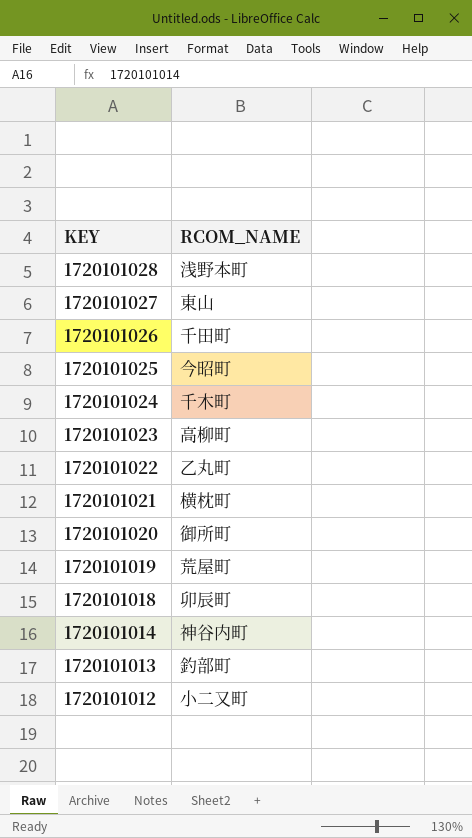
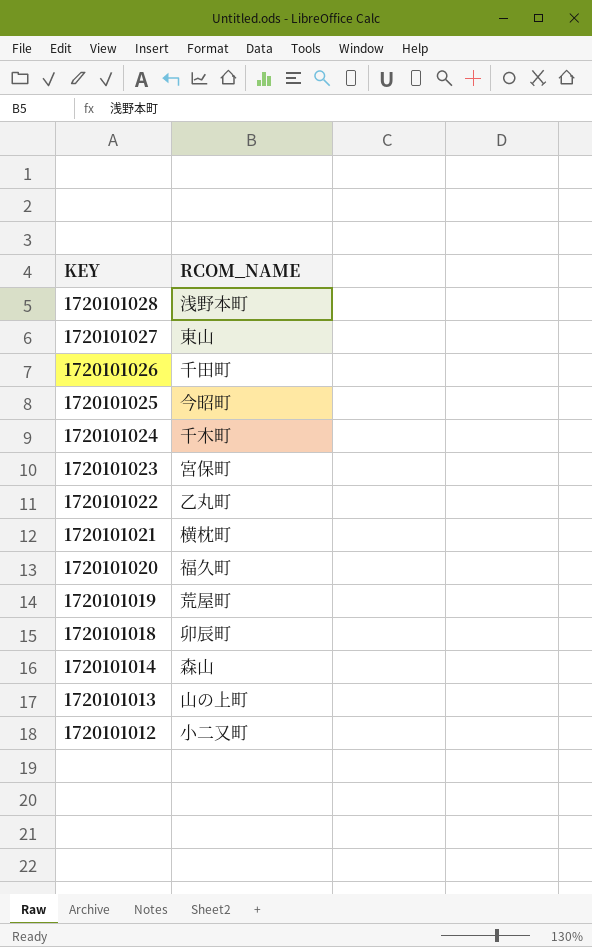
1720101023 | RCOM_NAME: 高柳町 -> 宮保町
1720101020 | RCOM_NAME: 御所町 -> 福久町
1720101014 | RCOM_NAME: 神谷内町 -> 森山
1720101013 | RCOM_NAME: 釣部町 -> 山の上町

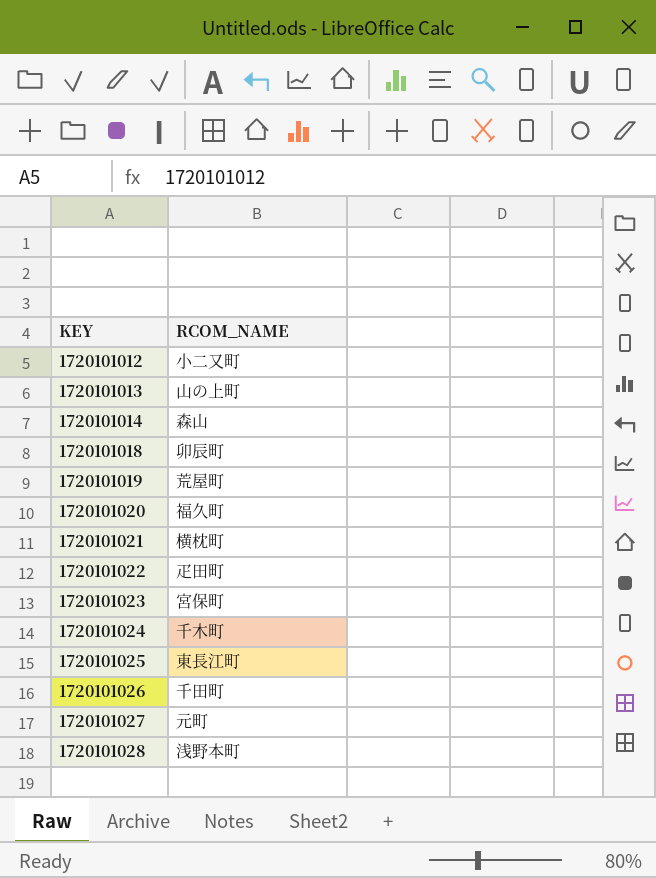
row order: KEY descending -> KEY ascending
1720101022 | RCOM_NAME: 乙丸町 -> 疋田町
1720101025 | RCOM_NAME: 今昭町 -> 東長江町
1720101027 | RCOM_NAME: 東山 -> 元町

